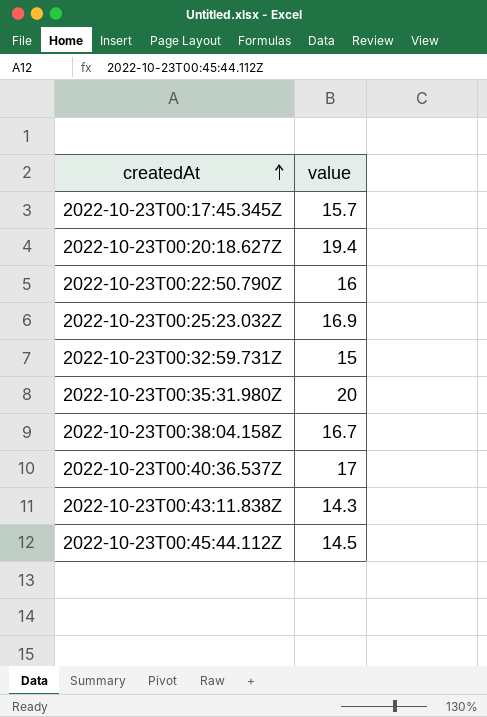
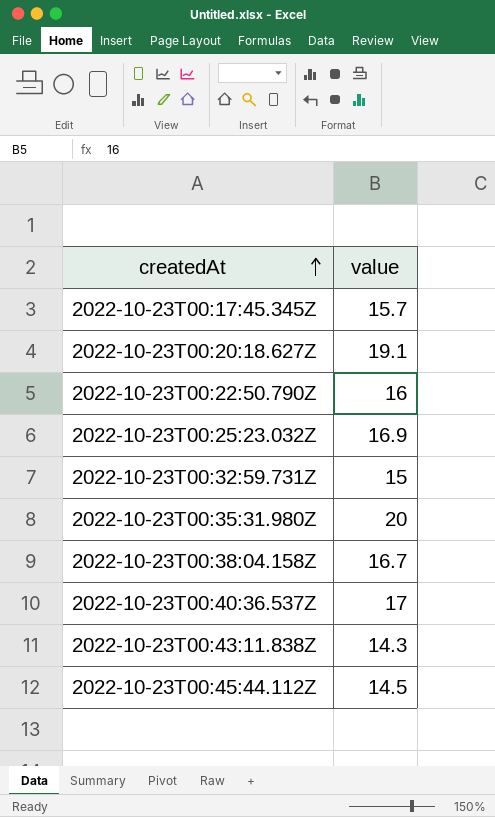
2022-10-23T00:20:18.627Z | value: 19.4 -> 19.1

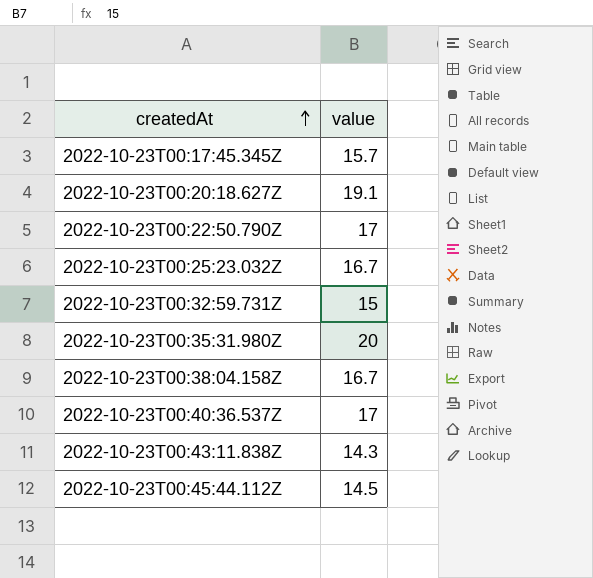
2022-10-23T00:22:50.790Z | value: 16 -> 17
2022-10-23T00:25:23.032Z | value: 16.9 -> 16.7

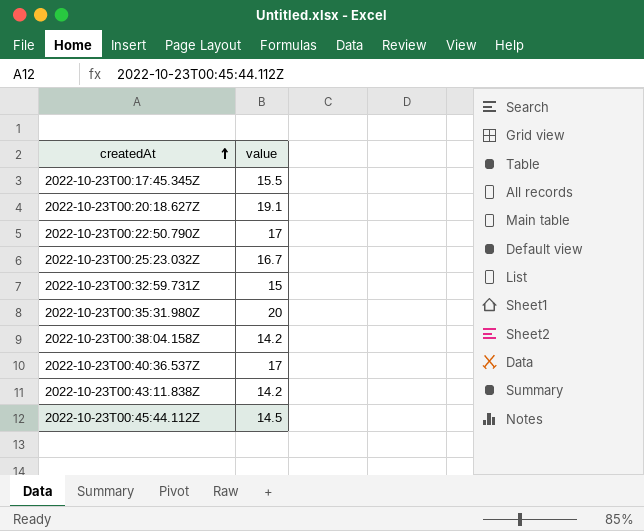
2022-10-23T00:17:45.345Z | value: 15.7 -> 15.5
2022-10-23T00:38:04.158Z | value: 16.7 -> 14.2
2022-10-23T00:43:11.838Z | value: 14.3 -> 14.2

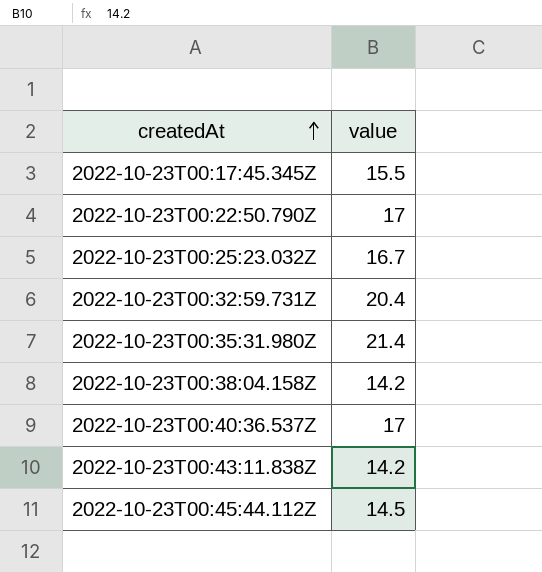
row 2022-10-23T00:20:18.627Z: 19.1 -> none
2022-10-23T00:32:59.731Z | value: 15 -> 20.4
2022-10-23T00:35:31.980Z | value: 20 -> 21.4

